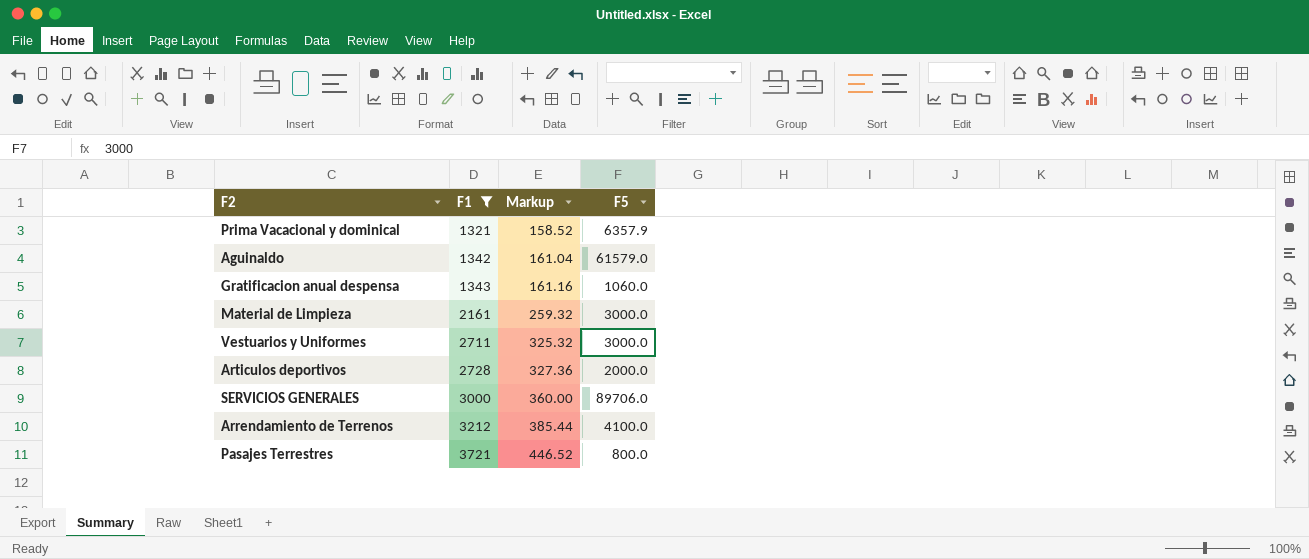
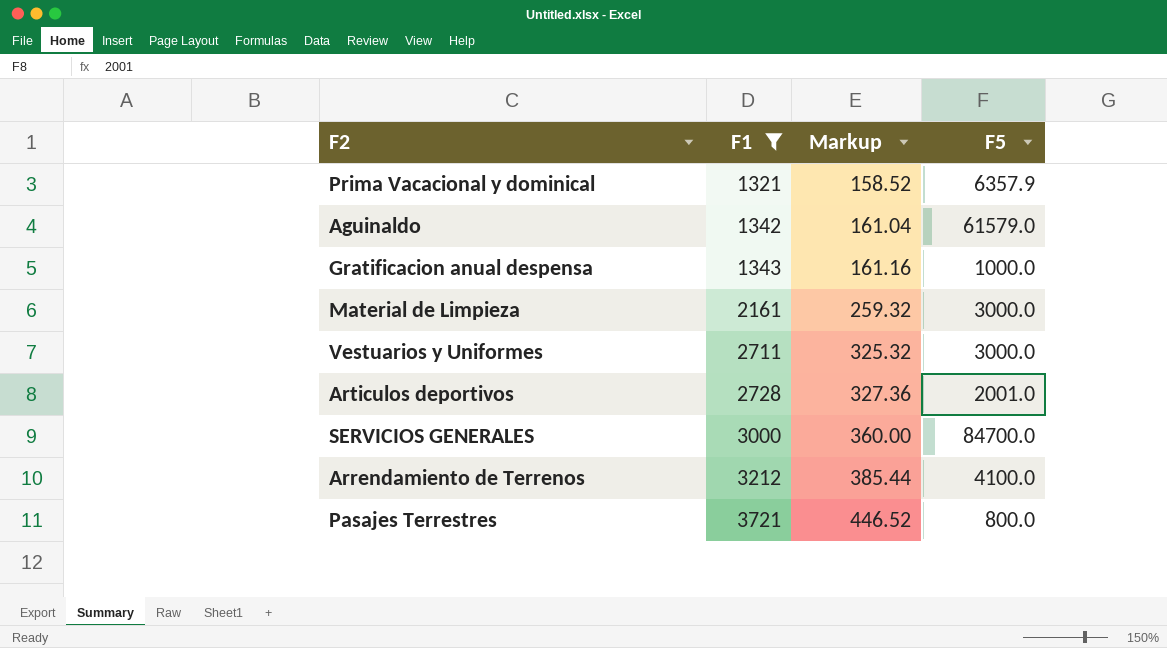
Gratificacion anual despensa | F5: 1060.0 -> 1000.0
Articulos deportivos | F5: 2000.0 -> 2001.0
SERVICIOS GENERALES | F5: 89706.0 -> 84700.0

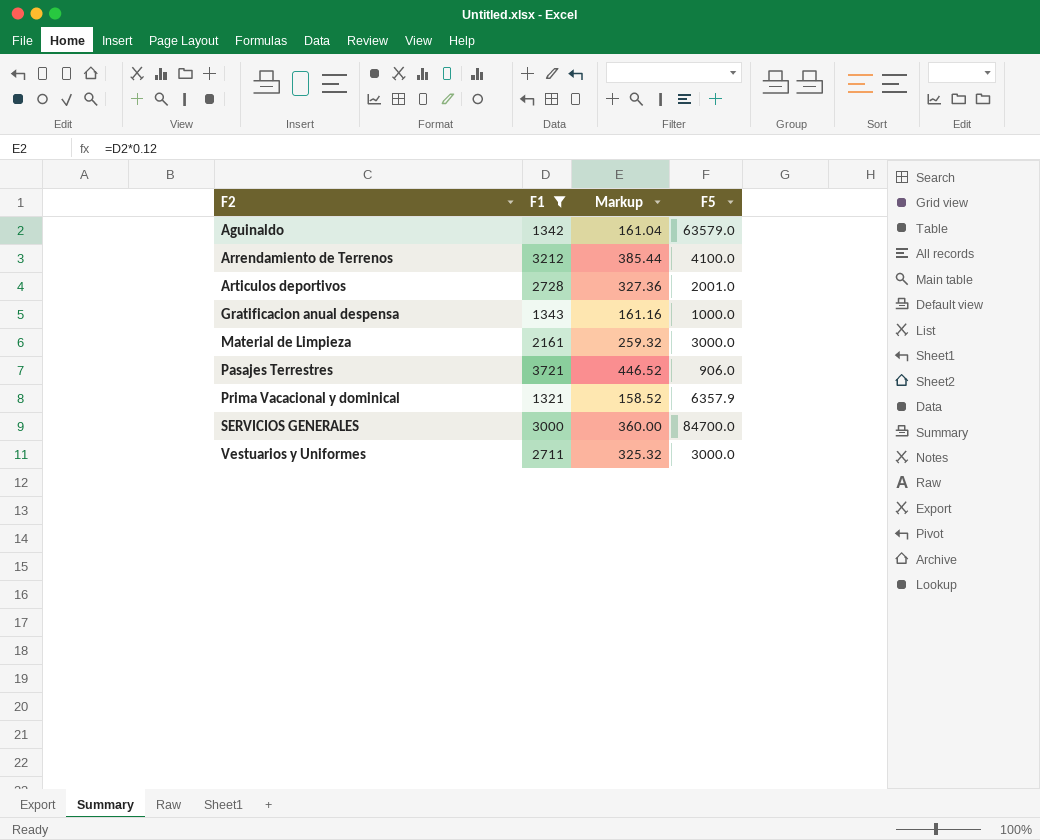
row order: F1 ascending -> F2 ascending
Aguinaldo | F5: 61579.0 -> 63579.0
Pasajes Terrestres | F5: 800.0 -> 906.0

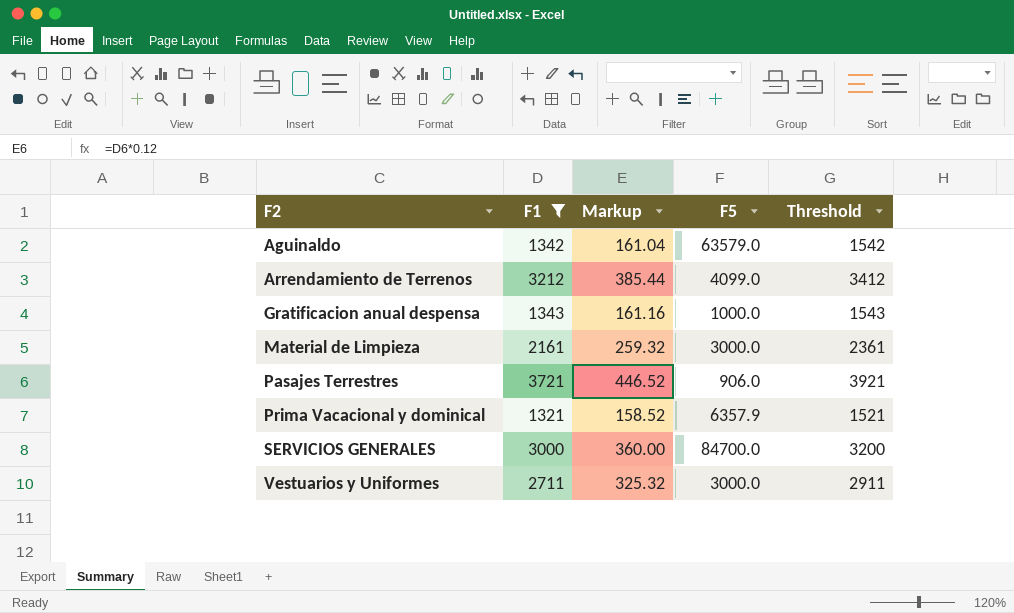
column Threshold | formula: none -> [F1] + 200
row Articulos deportivos: 2728 | 327.36 | 2001.0 -> none
Arrendamiento de Terrenos | F5: 4100.0 -> 4099.0

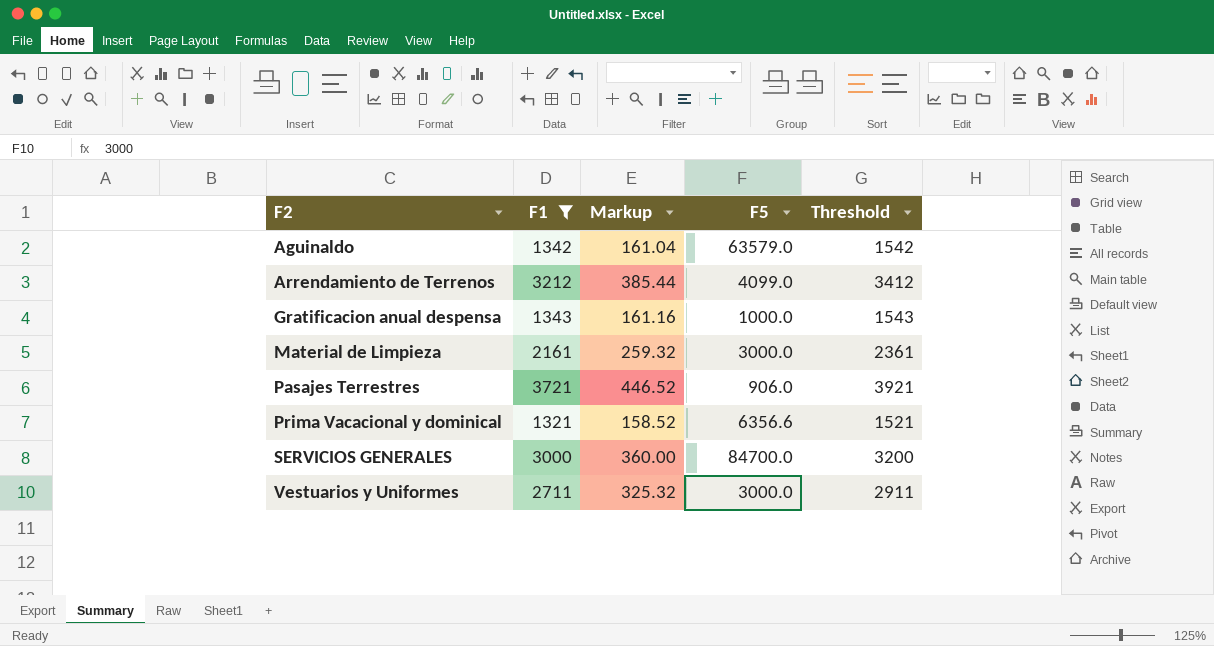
Prima Vacacional y dominical | F5: 6357.9 -> 6356.6

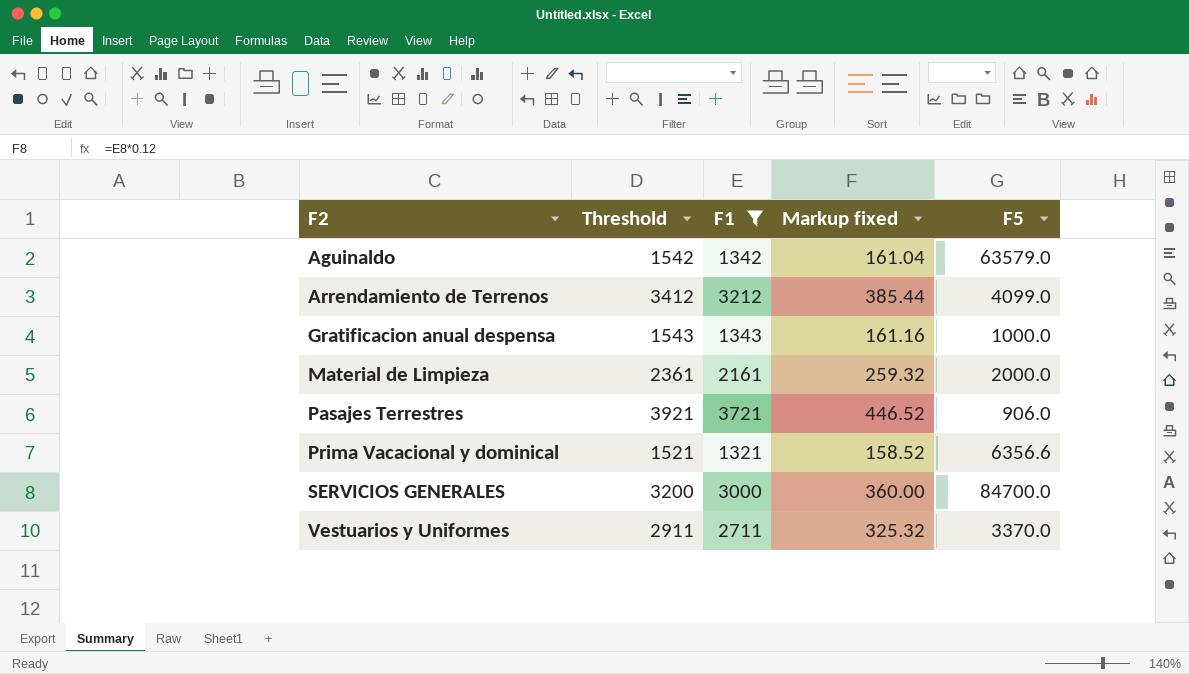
column Threshold | position: 5 -> 2
column name: Markup -> Markup fixed
Material de Limpieza | F5: 3000.0 -> 2000.0
Vestuarios y Uniformes | F5: 3000.0 -> 3370.0

